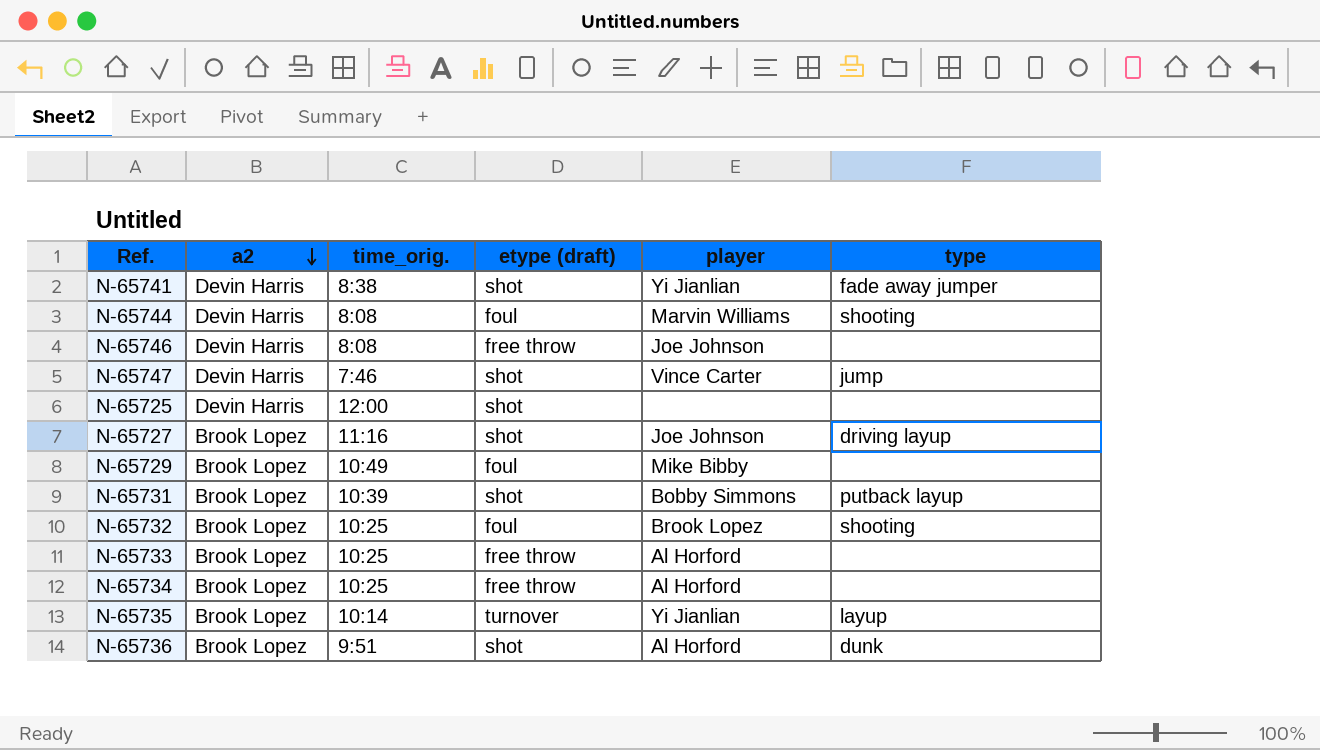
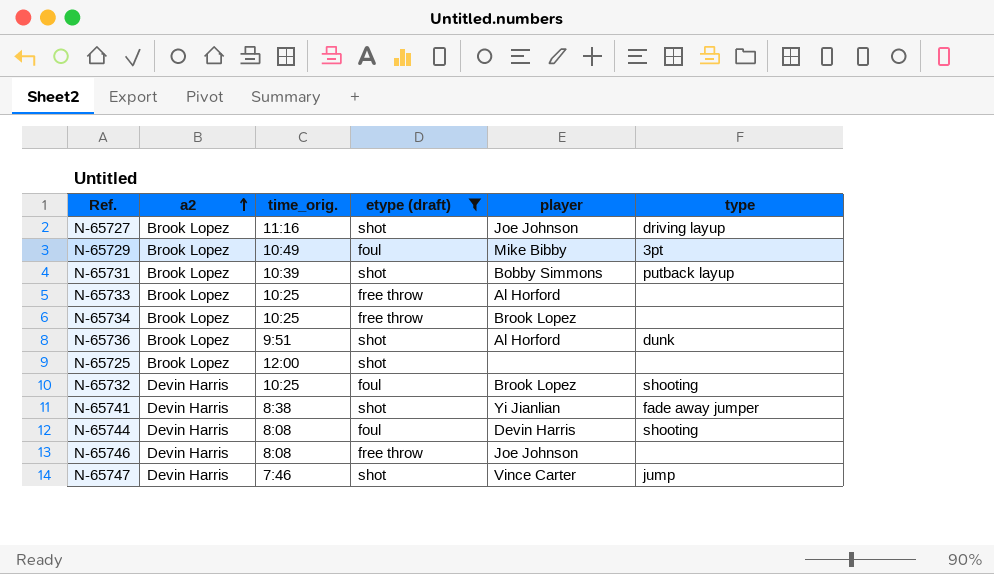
filter: none -> etype (draft) != turnover
row order: a2 descending -> a2 ascending
N-65729 | type: none -> 3pt
N-65734 | player: Al Horford -> Brook Lopez
N-65725 | a2: Devin Harris -> Brook Lopez
N-65732 | a2: Brook Lopez -> Devin Harris
N-65744 | player: Marvin Williams -> Devin Harris

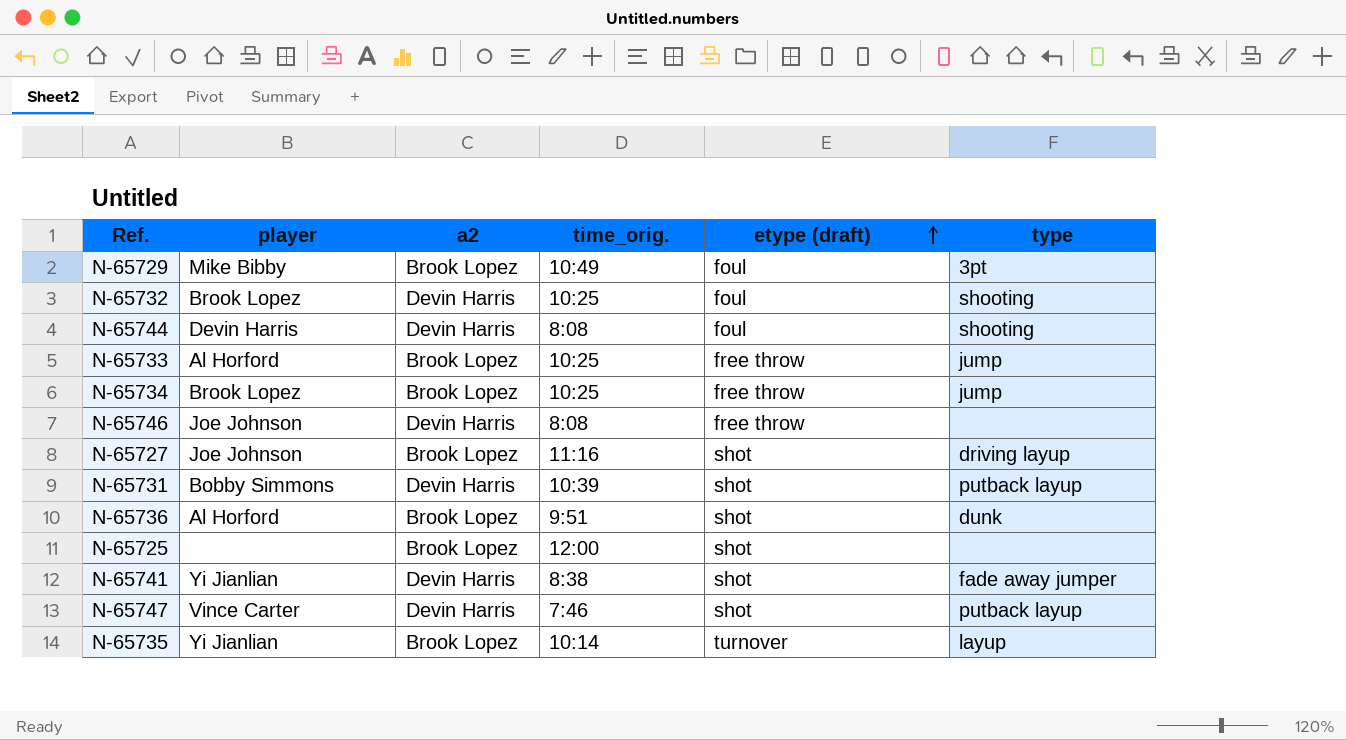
filter: etype (draft) != turnover -> none
row order: a2 ascending -> etype (draft) ascending
column player | position: 5 -> 2
N-65733 | type: none -> jump
N-65734 | type: none -> jump
N-65731 | a2: Brook Lopez -> Devin Harris
N-65747 | type: jump -> putback layup

